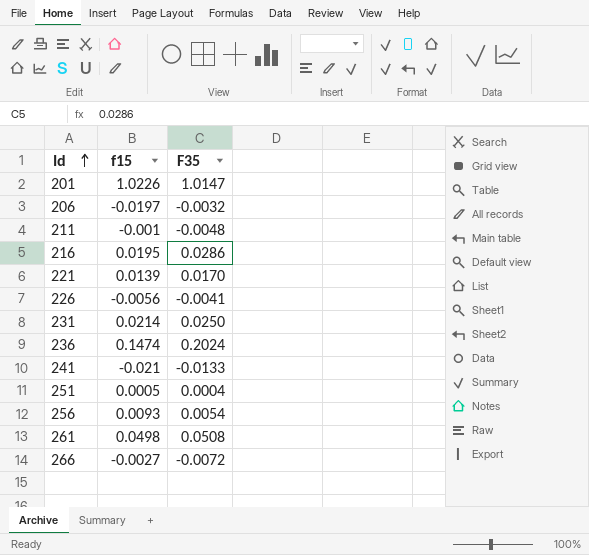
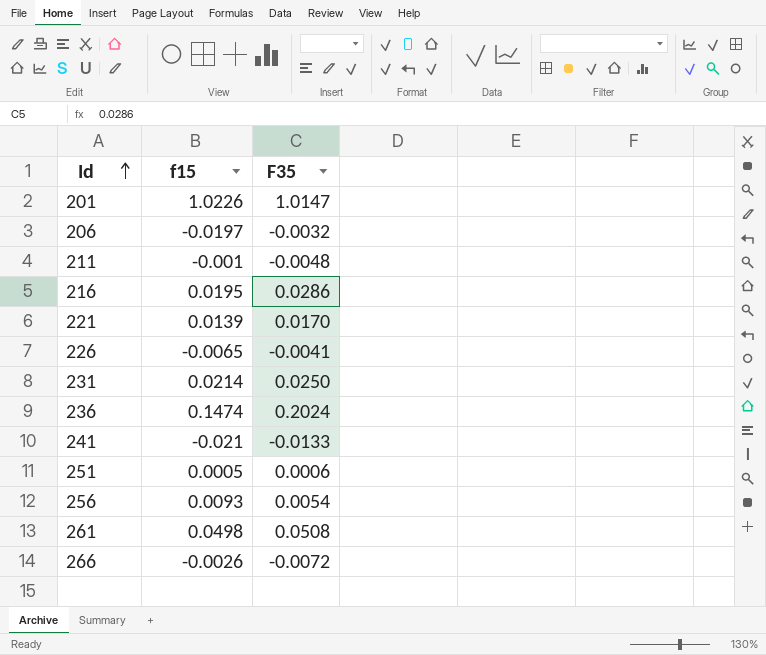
226 | f15: -0.0056 -> -0.0065
251 | F35: 0.0004 -> 0.0006
266 | f15: -0.0027 -> -0.0026

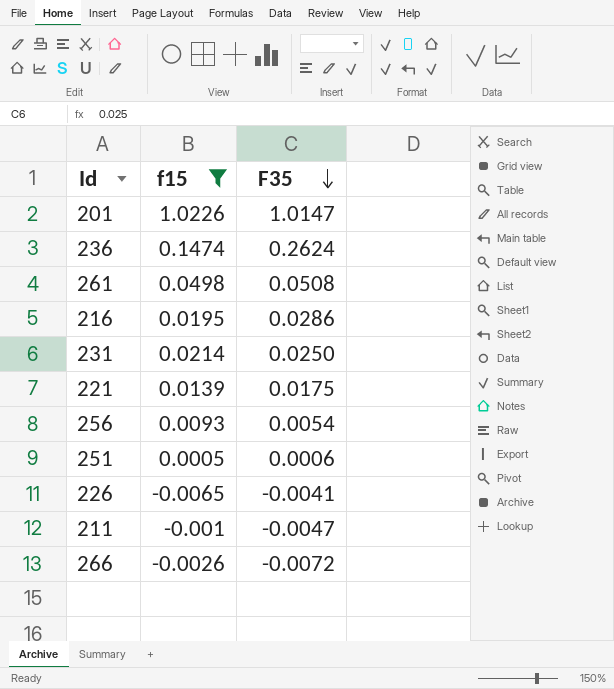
filter: none -> f15 >= -0.0065
row order: Id ascending -> F35 descending
236 | F35: 0.2024 -> 0.2624
221 | F35: 0.0170 -> 0.0175
211 | F35: -0.0048 -> -0.0047

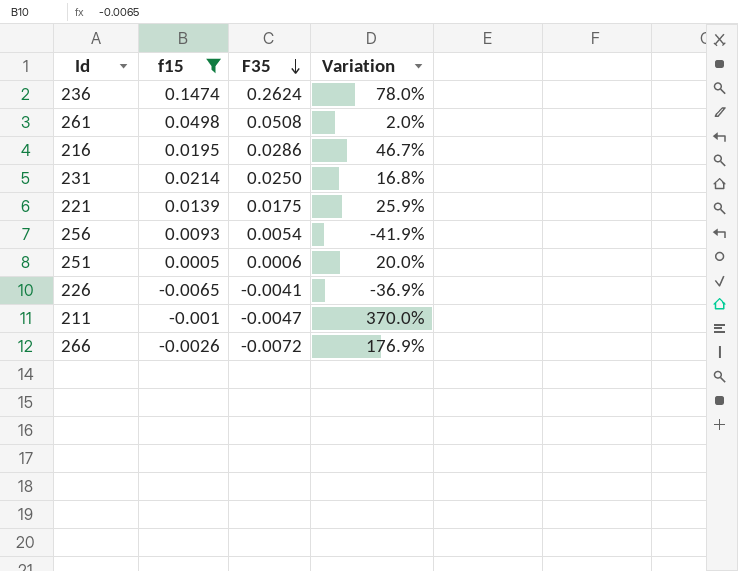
column Variation | formula: none -> ([F35] - [f15]) / [f15]
row 201: 1.0226 | 1.0147 -> none

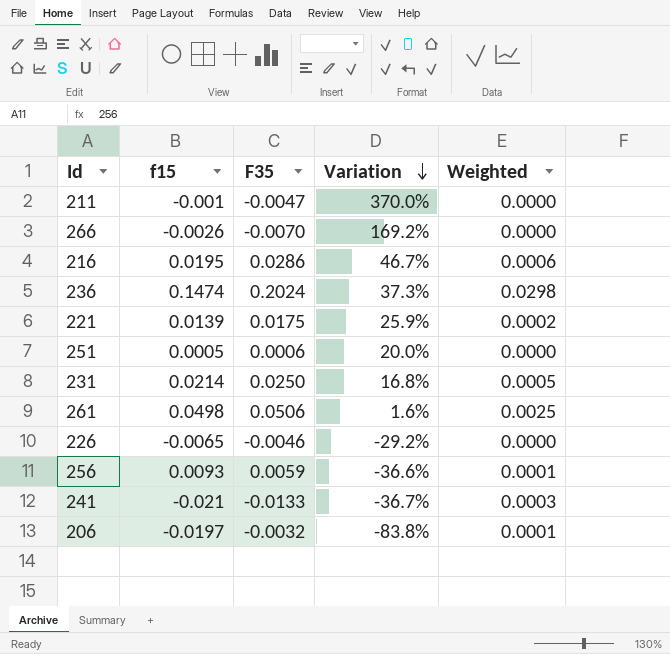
filter: f15 >= -0.0065 -> none
row order: F35 descending -> Variation descending
column Weighted | formula: none -> [f15] * [F35]
266 | F35: -0.0072 -> -0.0070
266 | Variation: 176.9% -> 169.2%
236 | F35: 0.2624 -> 0.2024
236 | Variation: 78.0% -> 37.3%
261 | F35: 0.0508 -> 0.0506
261 | Variation: 2.0% -> 1.6%
226 | F35: -0.0041 -> -0.0046
226 | Variation: -36.9% -> -29.2%
256 | F35: 0.0054 -> 0.0059
256 | Variation: -41.9% -> -36.6%

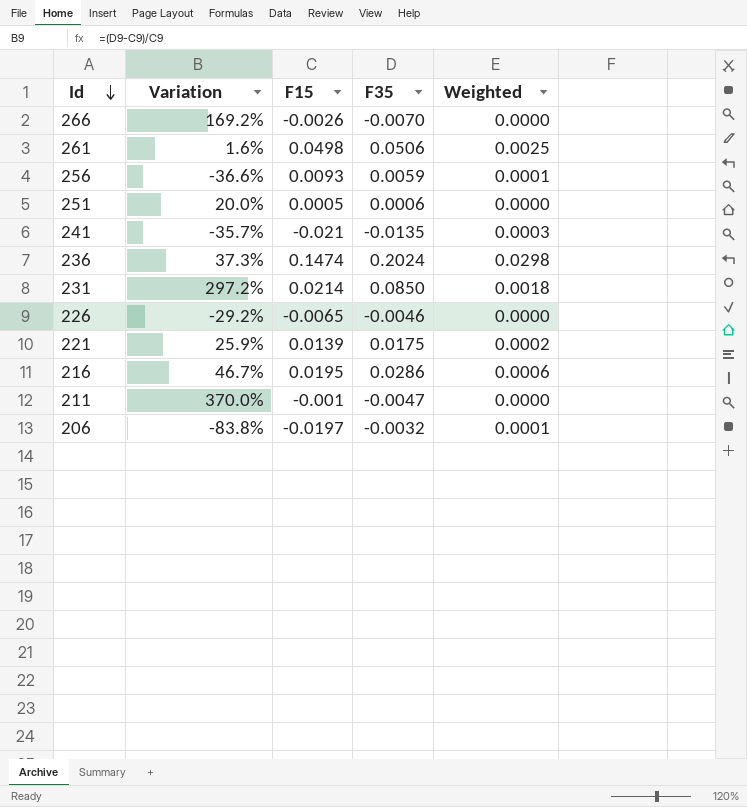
row order: Variation descending -> Id descending
column Variation | position: 4 -> 2
column name: f15 -> F15
241 | Variation: -36.7% -> -35.7%
241 | F35: -0.0133 -> -0.0135
231 | Variation: 16.8% -> 297.2%
231 | F35: 0.0250 -> 0.0850
231 | Weighted: 0.0005 -> 0.0018

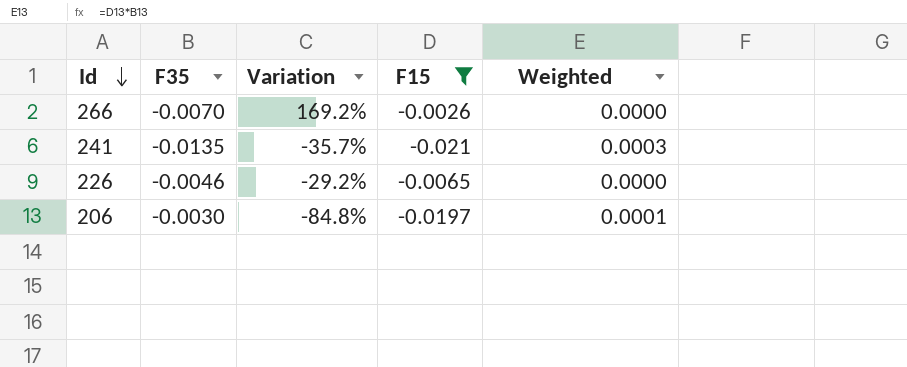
filter: none -> F15 <= -0.0026
column F35 | position: 4 -> 2
206 | F35: -0.0032 -> -0.0030
206 | Variation: -83.8% -> -84.8%

